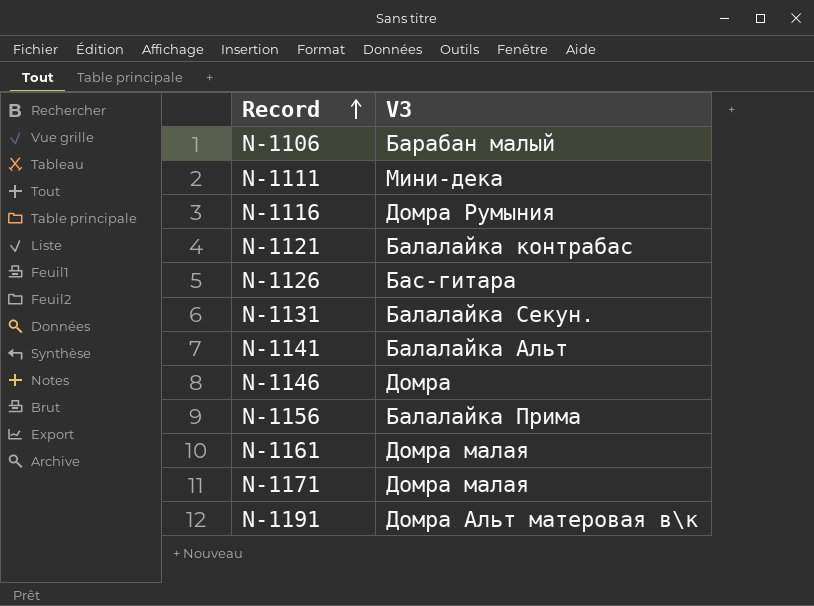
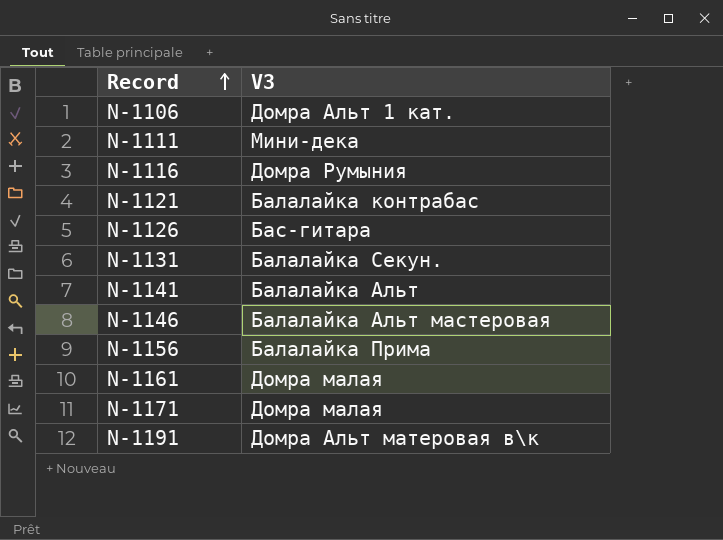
N-1106 | V3: Барабан малый -> Домра Альт 1 кат.
N-1146 | V3: Домра -> Балалайка Альт мастеровая

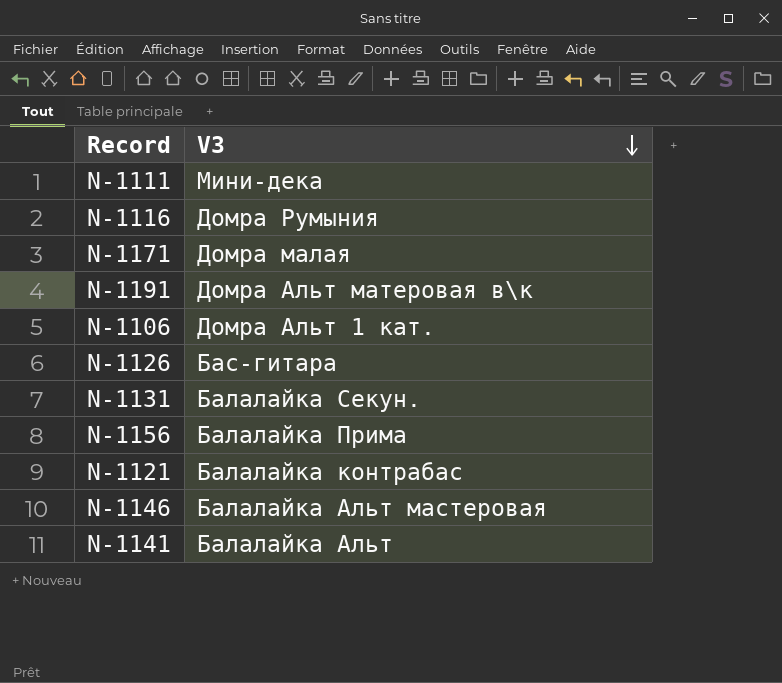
row order: Record ascending -> V3 descending
row N-1161: Домра малая -> none

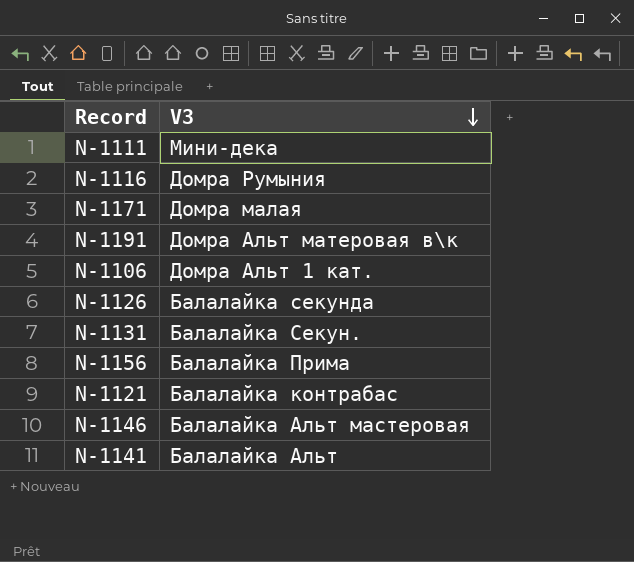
N-1126 | V3: Бас-гитара -> Балалайка секунда

